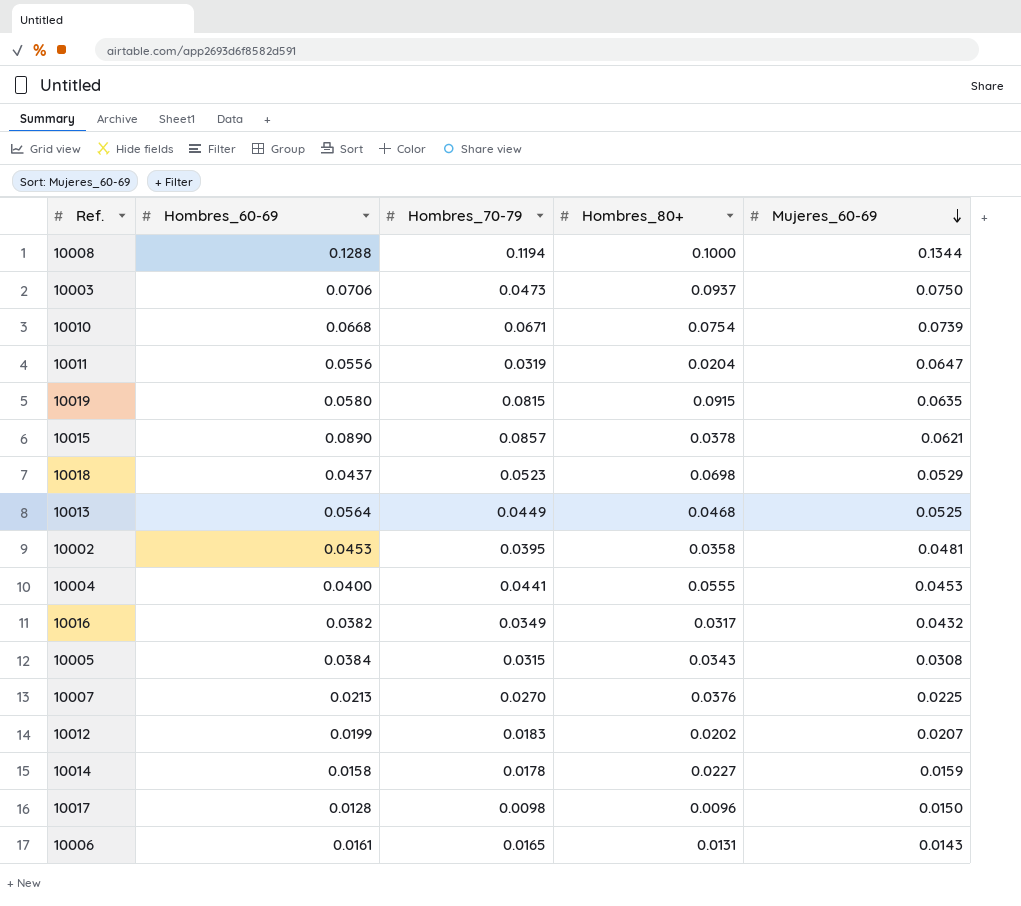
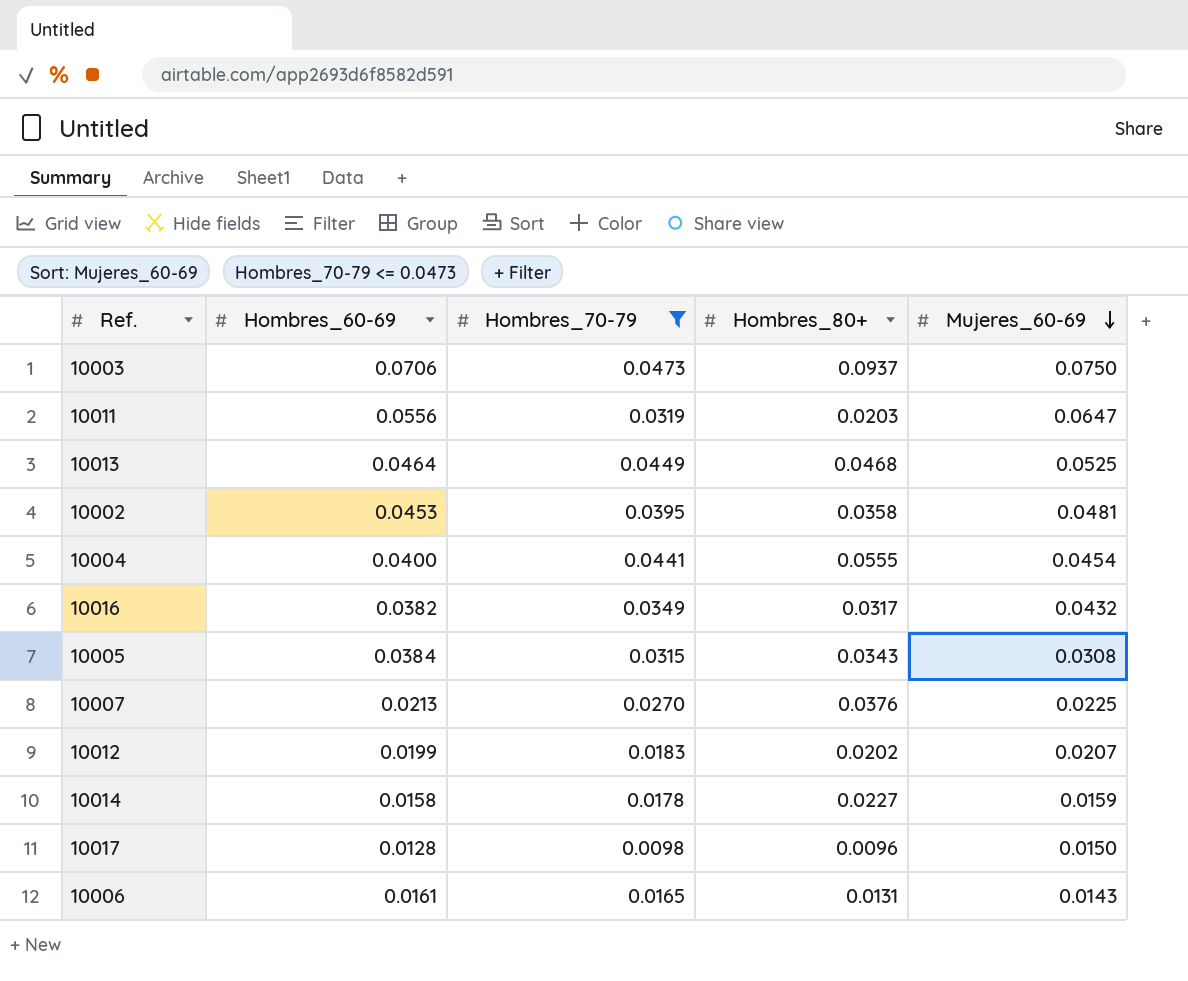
filter: none -> Hombres_70-79 <= 0.0473
10011 | Hombres_80+: 0.0204 -> 0.0203
10013 | Hombres_60-69: 0.0564 -> 0.0464
10004 | Mujeres_60-69: 0.0453 -> 0.0454

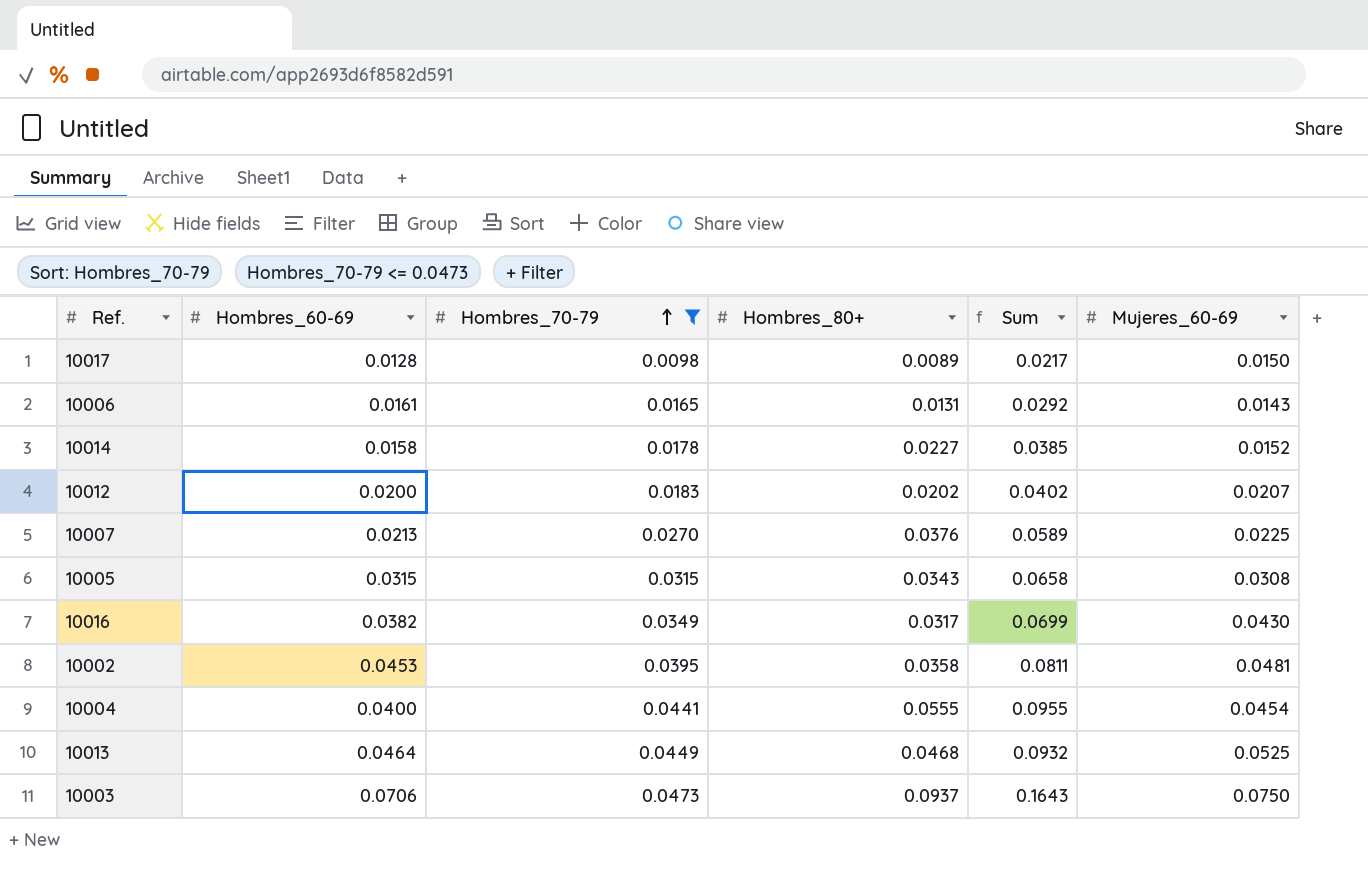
row order: Mujeres_60-69 descending -> Hombres_70-79 ascending
column Sum | formula: none -> [Hombres_60-69] + [Hombres_80+]
row 10011: 0.0556 | 0.0319 | 0.0203 | 0.0647 -> none
10017 | Hombres_80+: 0.0096 -> 0.0089
10014 | Mujeres_60-69: 0.0159 -> 0.0152
10012 | Hombres_60-69: 0.0199 -> 0.0200
10005 | Hombres_60-69: 0.0384 -> 0.0315
10016 | Mujeres_60-69: 0.0432 -> 0.0430

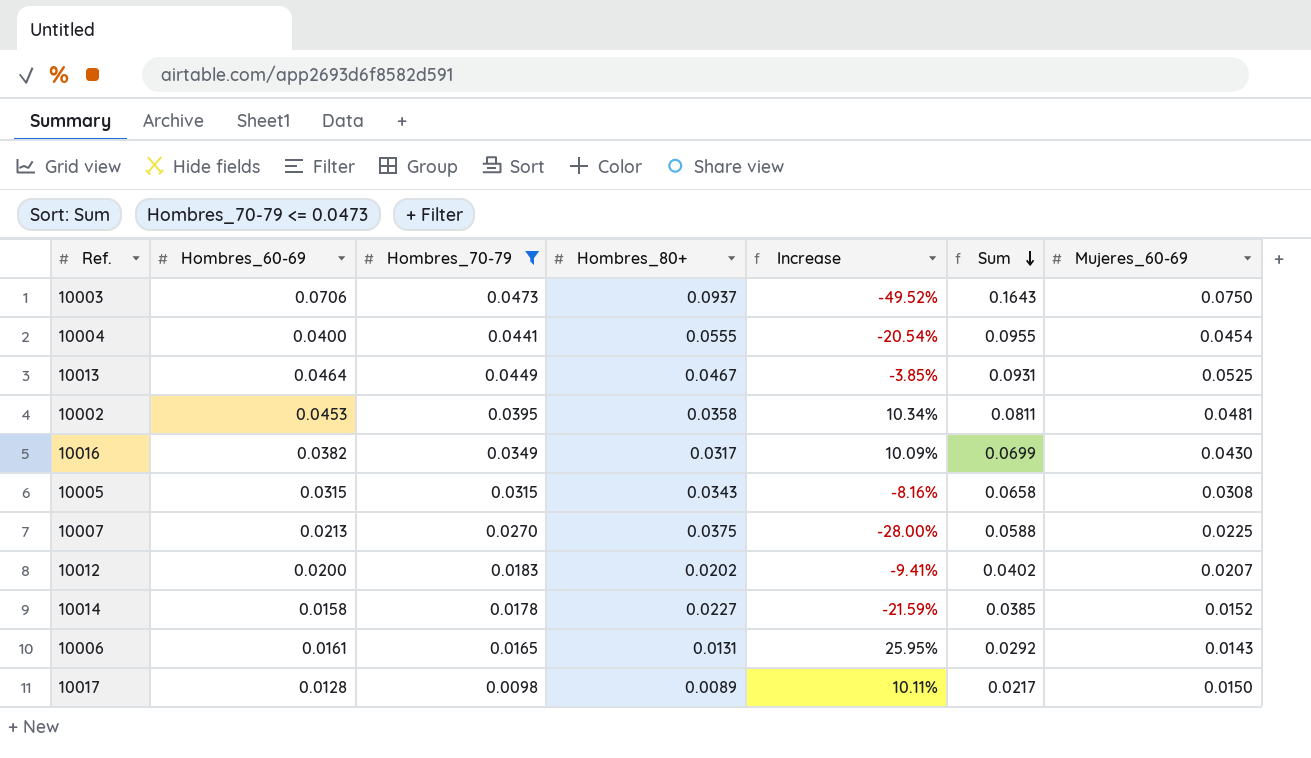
row order: Hombres_70-79 ascending -> Sum descending
column Increase | formula: none -> ([Hombres_70-79] - [Hombres_80+]) / [Hombres_80+]
10013 | Hombres_80+: 0.0468 -> 0.0467
10013 | Sum: 0.0932 -> 0.0931
10007 | Hombres_80+: 0.0376 -> 0.0375
10007 | Sum: 0.0589 -> 0.0588

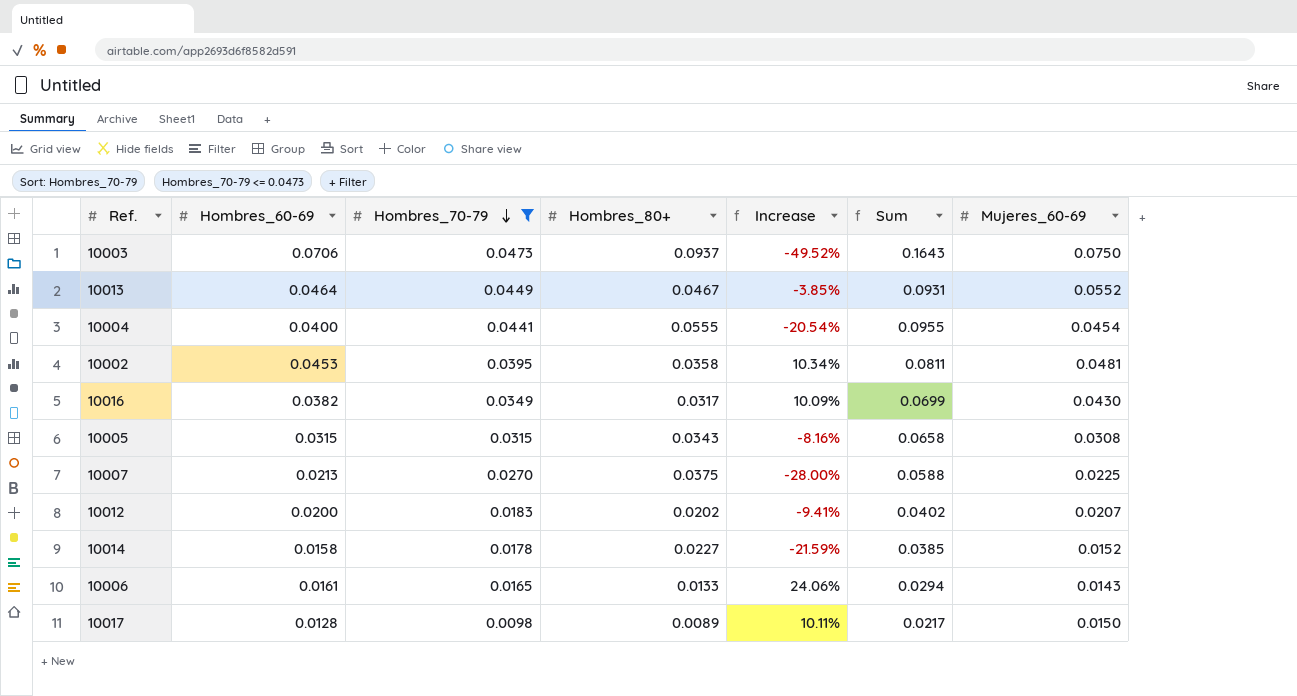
row order: Sum descending -> Hombres_70-79 descending
10013 | Mujeres_60-69: 0.0525 -> 0.0552
10006 | Hombres_80+: 0.0131 -> 0.0133
10006 | Increase: 25.95% -> 24.06%
10006 | Sum: 0.0292 -> 0.0294

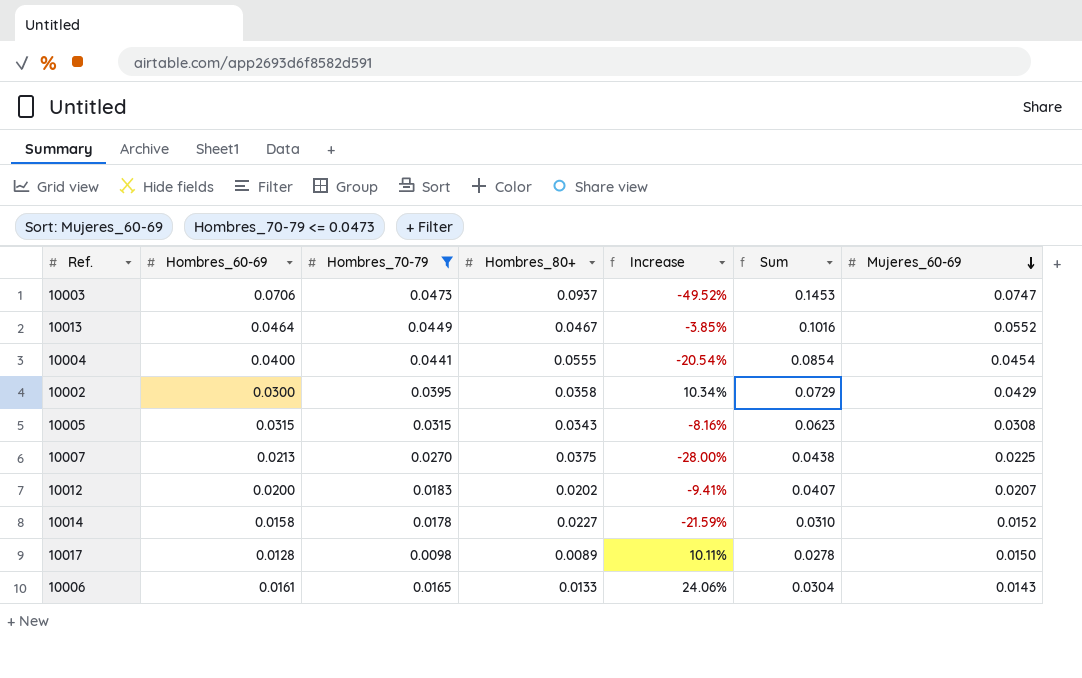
row order: Hombres_70-79 descending -> Mujeres_60-69 descending
column Sum | formula: [Hombres_60-69] + [Hombres_80+] -> [Hombres_60-69] + [Mujeres_60-69]
row 10016: 0.0382 | 0.0349 | 0.0317 | 10.09% | 0.0699 | 0.0430 -> none
10003 | Mujeres_60-69: 0.0750 -> 0.0747
10002 | Hombres_60-69: 0.0453 -> 0.0300
10002 | Mujeres_60-69: 0.0481 -> 0.0429

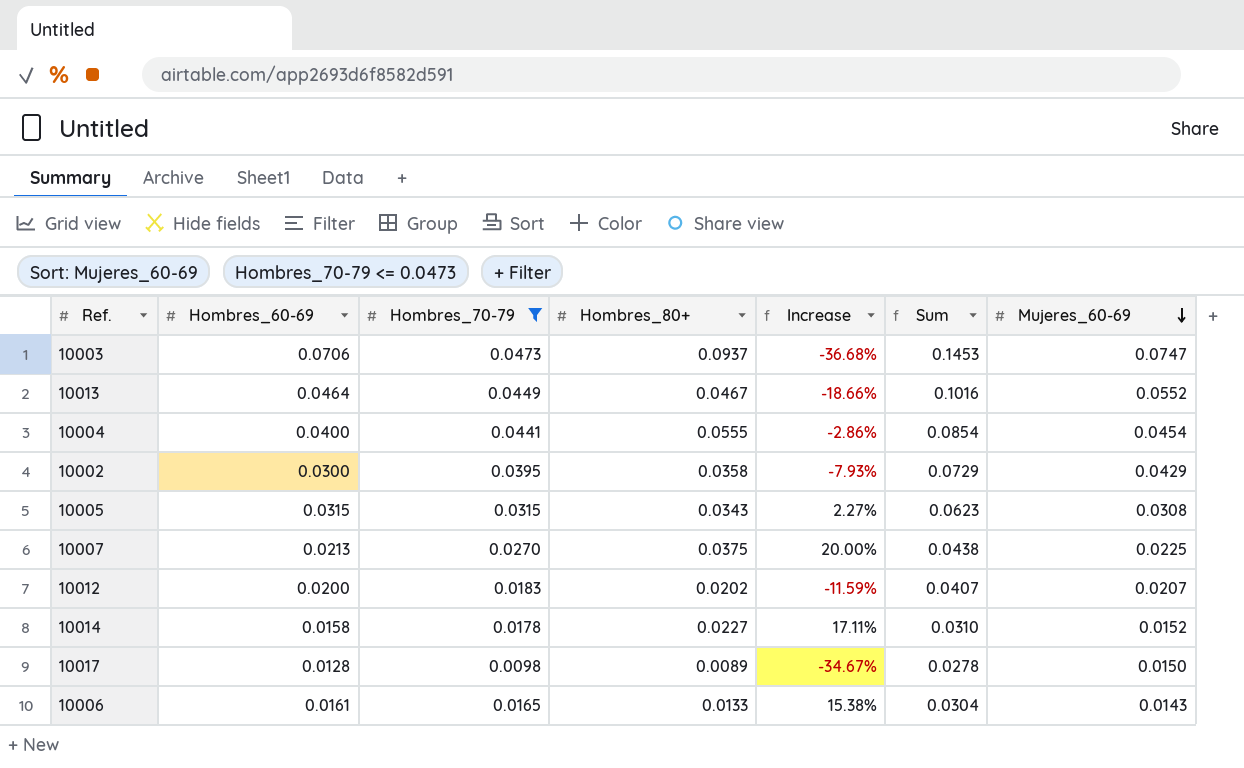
column Increase | formula: ([Hombres_70-79] - [Hombres_80+]) / [Hombres_80+] -> ([Hombres_70-79] - [Mujeres_60-69]) / [Mujeres_60-69]

